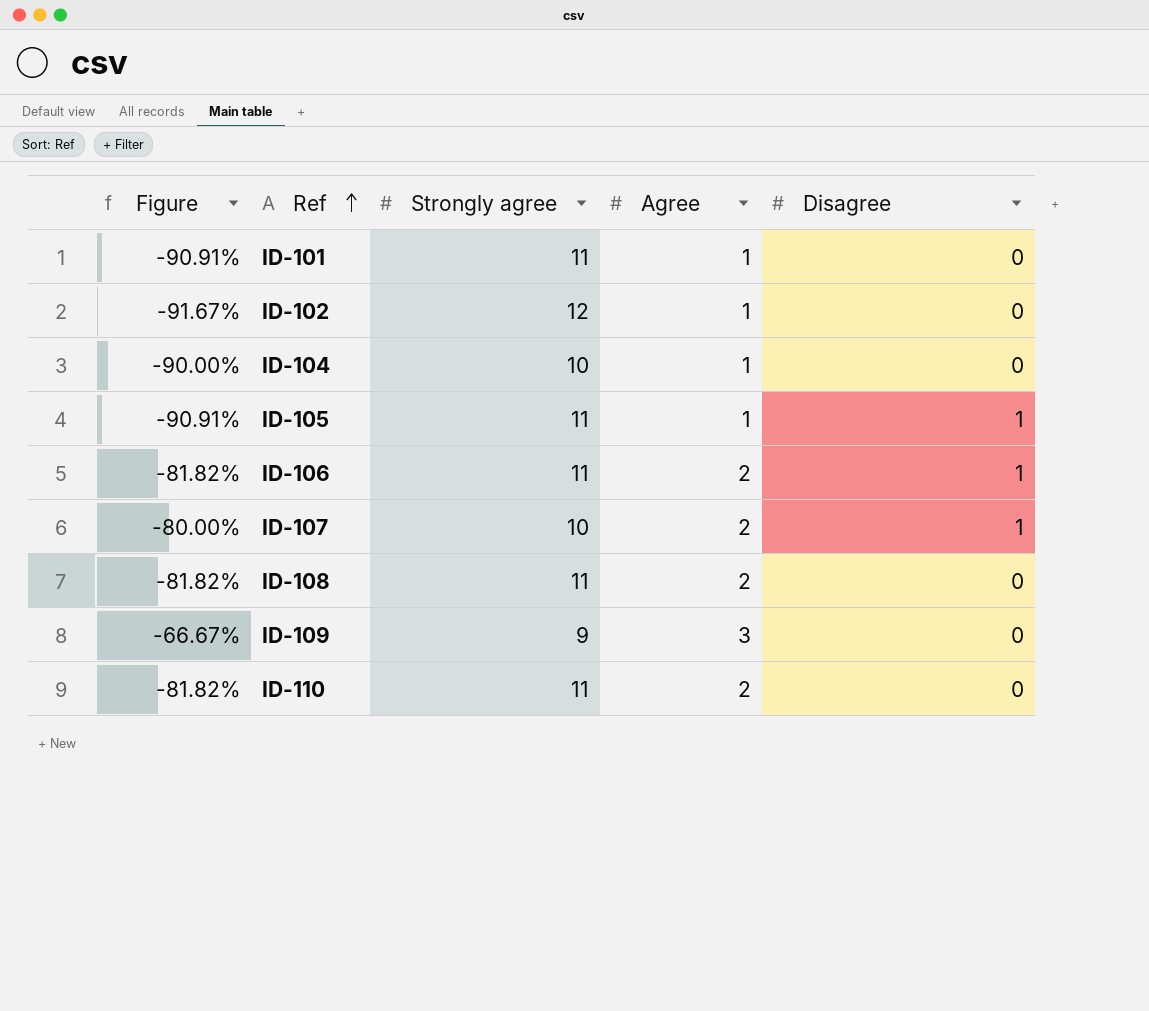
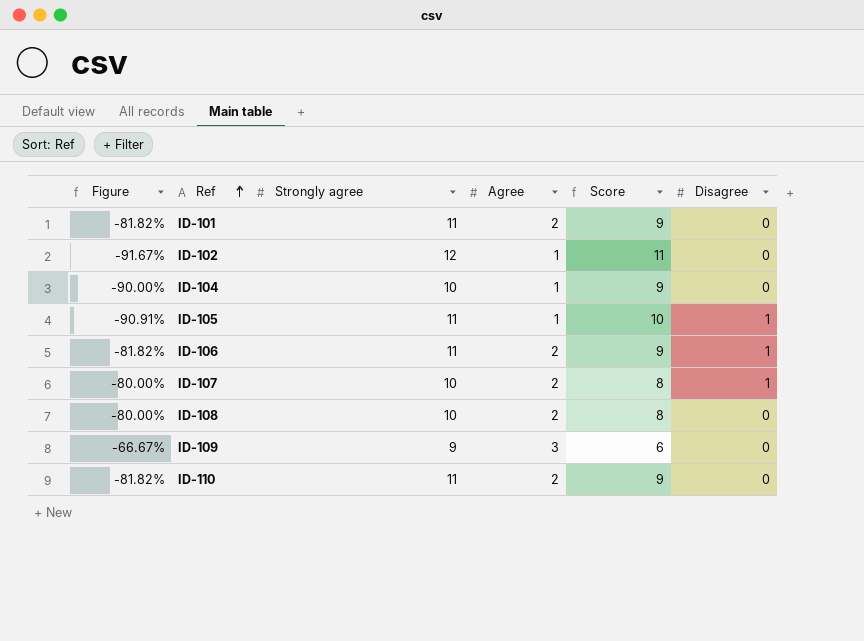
column Score | formula: none -> [Strongly agree] - [Agree]
ID-101 | Figure: -90.91% -> -81.82%
ID-101 | Agree: 1 -> 2
ID-108 | Figure: -81.82% -> -80.00%
ID-108 | Strongly agree: 11 -> 10

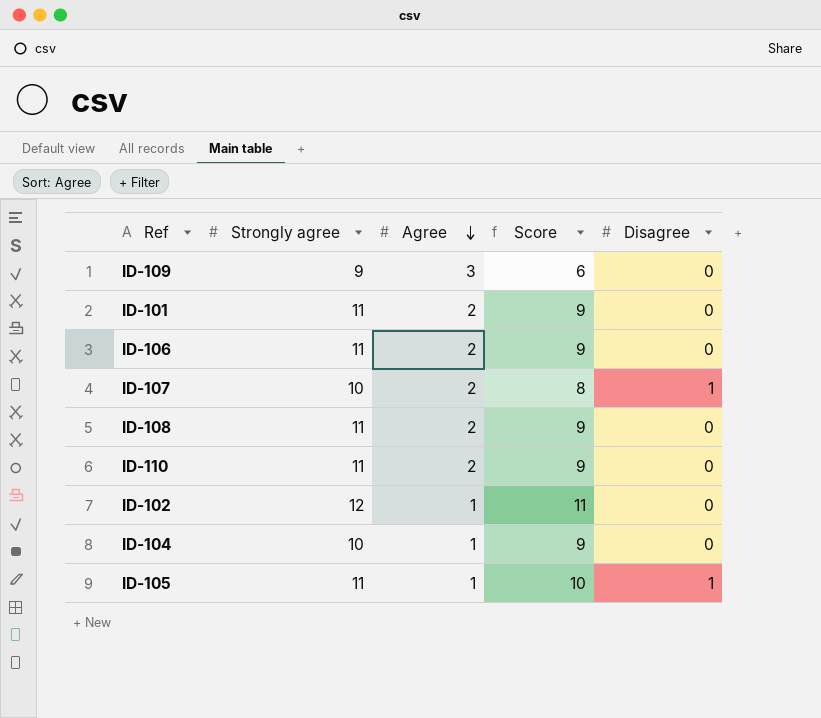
row order: Ref ascending -> Agree descending
column Figure | formula: ([Agree] - [Strongly agree]) / [Strongly agree] -> none
ID-106 | Disagree: 1 -> 0
ID-108 | Strongly agree: 10 -> 11
ID-108 | Score: 8 -> 9

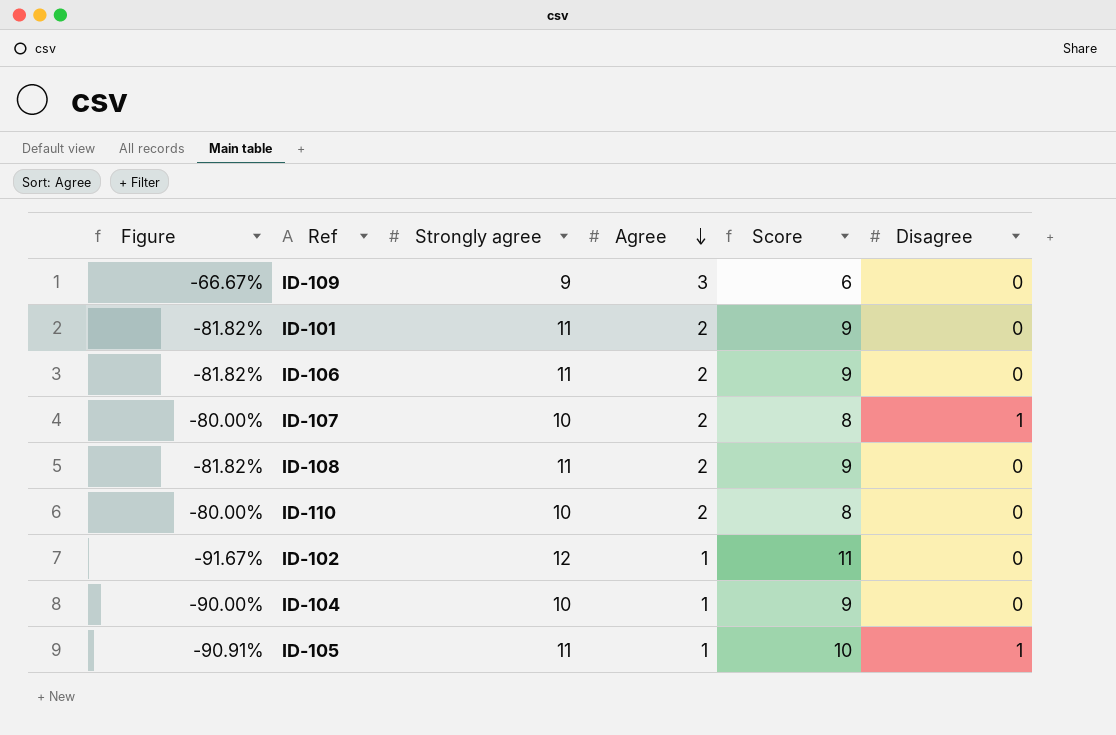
column Figure | formula: none -> ([Agree] - [Strongly agree]) / [Strongly agree]
ID-110 | Strongly agree: 11 -> 10
ID-110 | Score: 9 -> 8

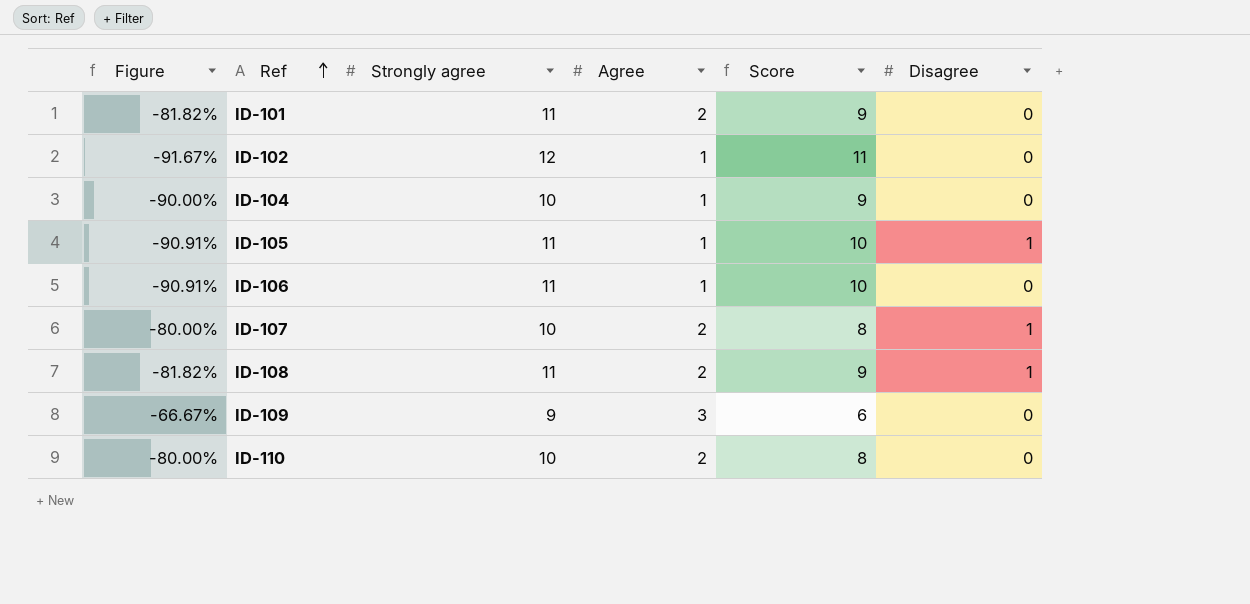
row order: Agree descending -> Ref ascending
ID-106 | Figure: -81.82% -> -90.91%
ID-106 | Agree: 2 -> 1
ID-106 | Score: 9 -> 10
ID-108 | Disagree: 0 -> 1

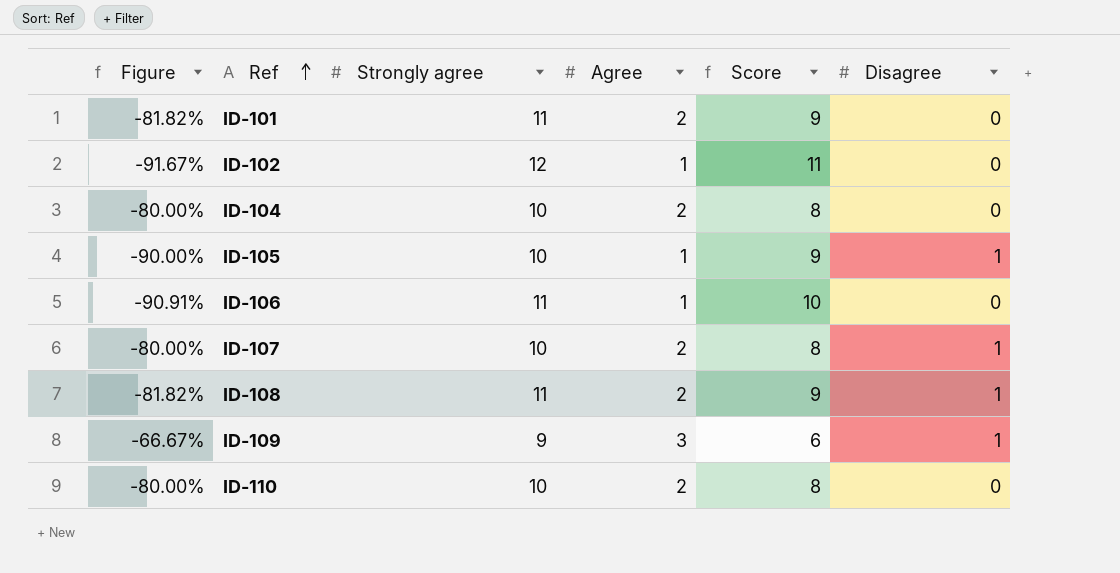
ID-104 | Figure: -90.00% -> -80.00%
ID-104 | Agree: 1 -> 2
ID-104 | Score: 9 -> 8
ID-105 | Figure: -90.91% -> -90.00%
ID-105 | Strongly agree: 11 -> 10
ID-105 | Score: 10 -> 9
ID-109 | Disagree: 0 -> 1

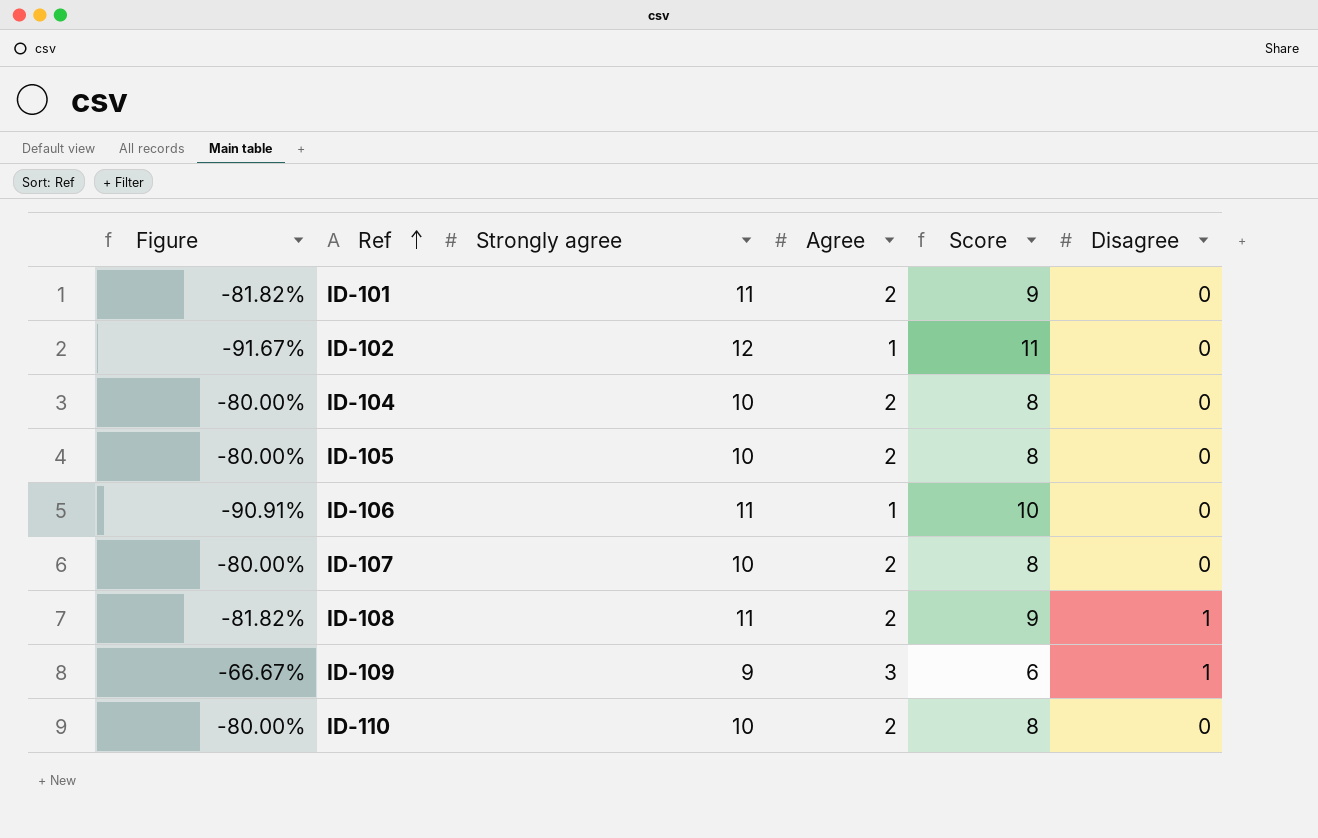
ID-105 | Figure: -90.00% -> -80.00%
ID-105 | Agree: 1 -> 2
ID-105 | Score: 9 -> 8
ID-105 | Disagree: 1 -> 0
ID-107 | Disagree: 1 -> 0

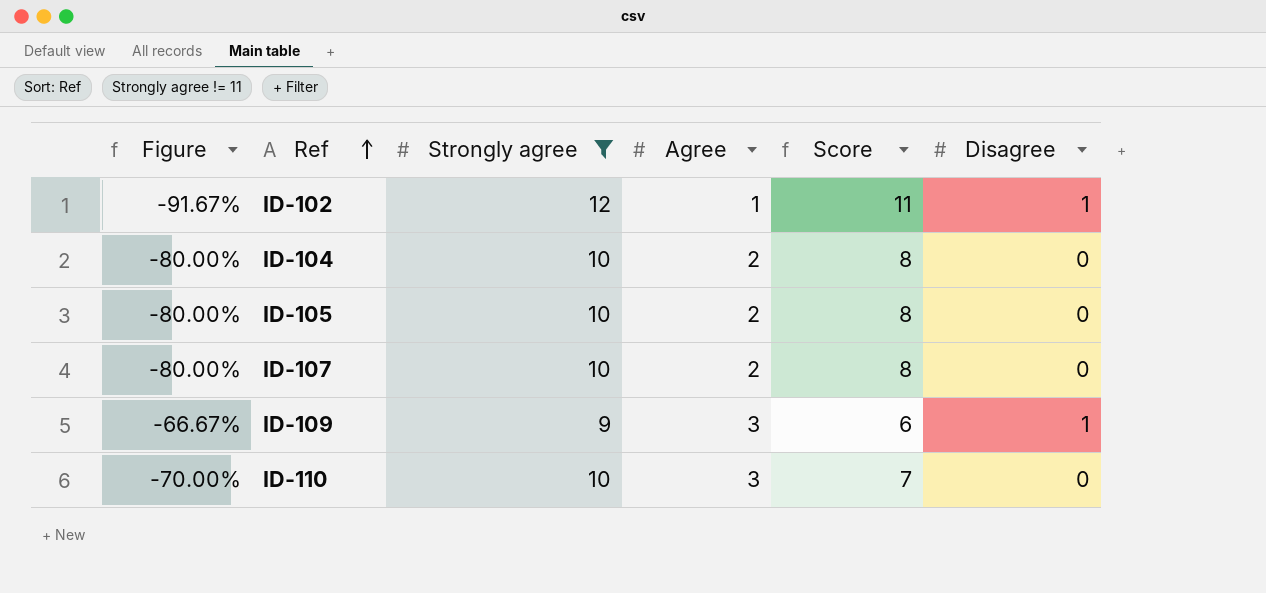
filter: none -> Strongly agree != 11
ID-102 | Disagree: 0 -> 1
ID-110 | Figure: -80.00% -> -70.00%
ID-110 | Agree: 2 -> 3
ID-110 | Score: 8 -> 7

